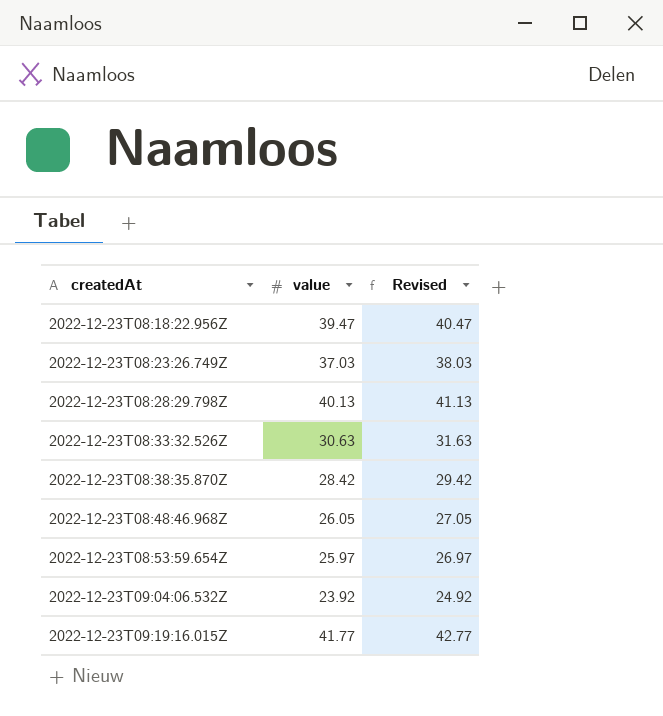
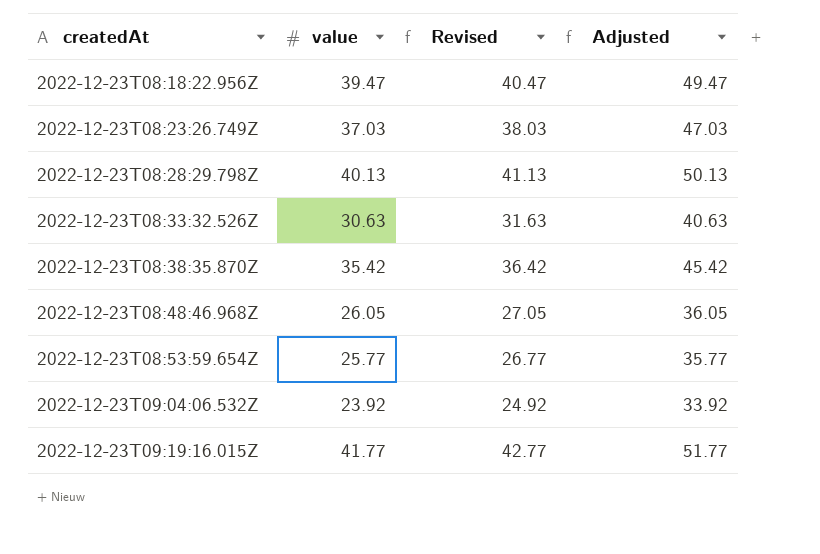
column Adjusted | formula: none -> [value] + 10
2022-12-23T08:38:35.870Z | value: 28.42 -> 35.42
2022-12-23T08:38:35.870Z | Revised: 29.42 -> 36.42
2022-12-23T08:53:59.654Z | value: 25.97 -> 25.77
2022-12-23T08:53:59.654Z | Revised: 26.97 -> 26.77

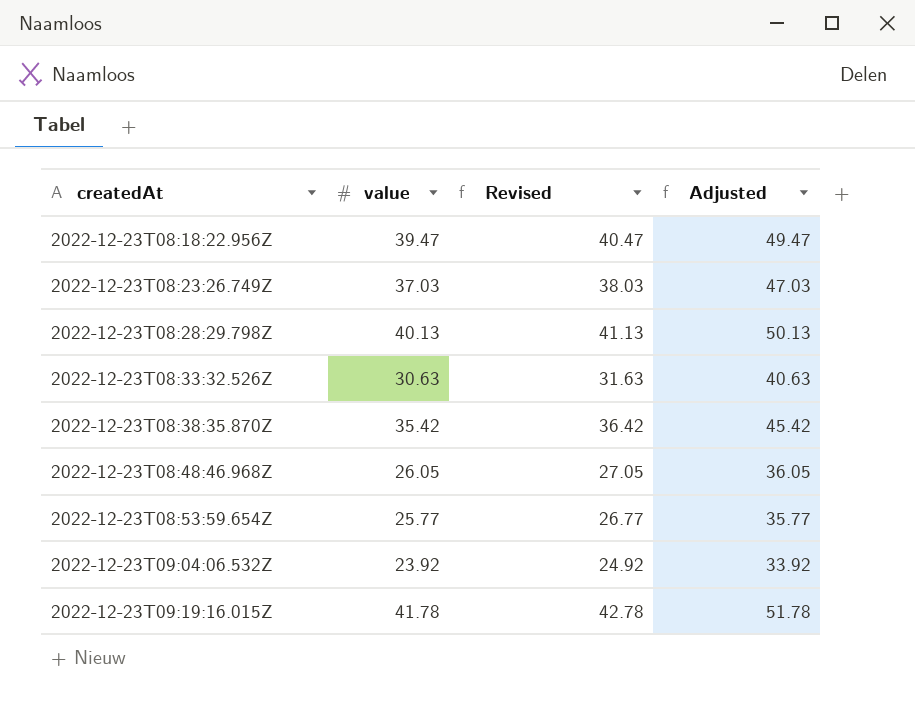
2022-12-23T09:19:16.015Z | value: 41.77 -> 41.78
2022-12-23T09:19:16.015Z | Revised: 42.77 -> 42.78
2022-12-23T09:19:16.015Z | Adjusted: 51.77 -> 51.78

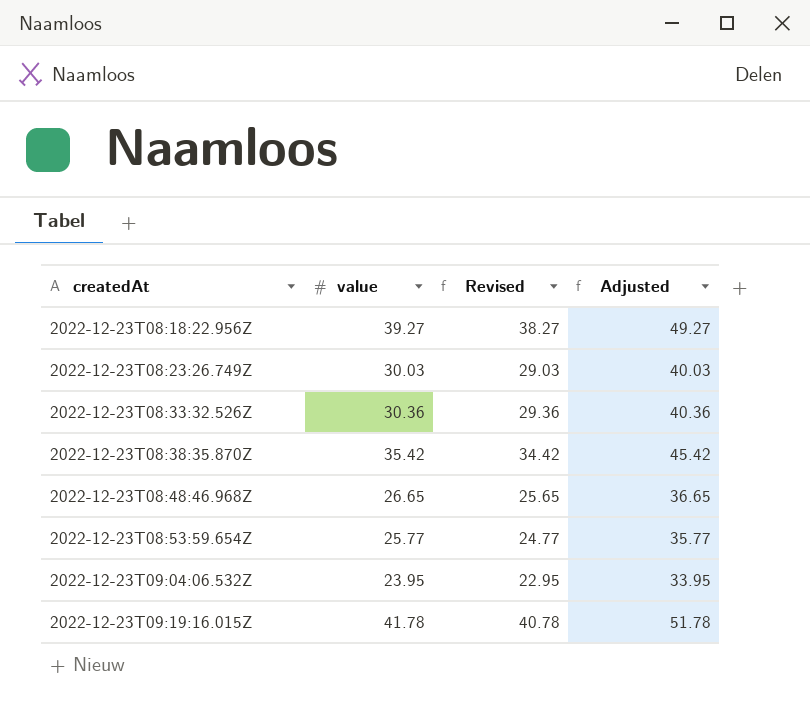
column Revised | formula: [value] + 1 -> [value] - 1
row 2022-12-23T08:28:29.798Z: 40.13 | 41.13 | 50.13 -> none
2022-12-23T08:18:22.956Z | value: 39.47 -> 39.27
2022-12-23T08:18:22.956Z | Adjusted: 49.47 -> 49.27
2022-12-23T08:23:26.749Z | value: 37.03 -> 30.03
2022-12-23T08:23:26.749Z | Adjusted: 47.03 -> 40.03
2022-12-23T08:33:32.526Z | value: 30.63 -> 30.36
2022-12-23T08:33:32.526Z | Adjusted: 40.63 -> 40.36
2022-12-23T08:48:46.968Z | value: 26.05 -> 26.65
2022-12-23T08:48:46.968Z | Adjusted: 36.05 -> 36.65
2022-12-23T09:04:06.532Z | value: 23.92 -> 23.95
2022-12-23T09:04:06.532Z | Adjusted: 33.92 -> 33.95

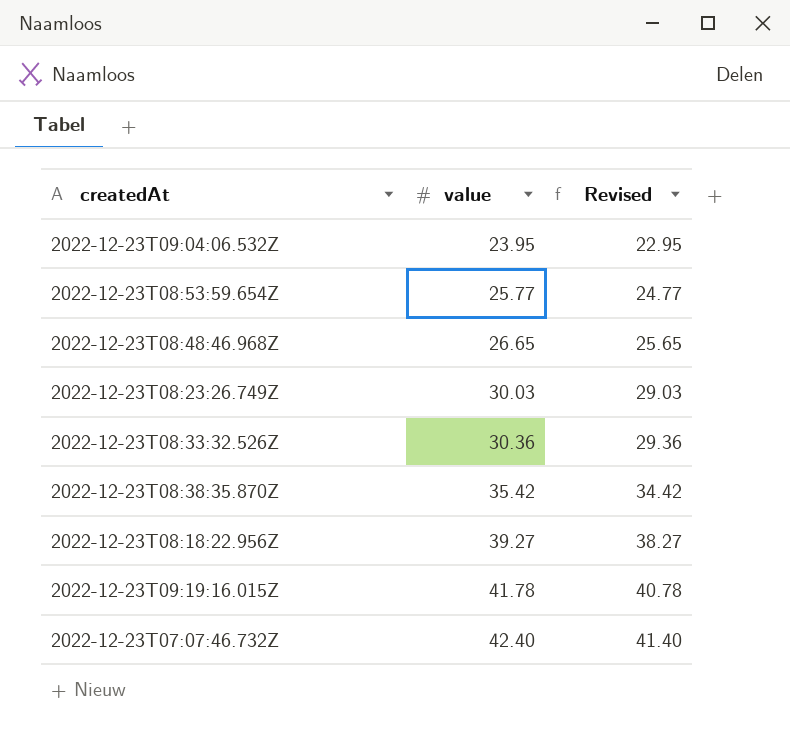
row order: createdAt ascending -> value ascending
column Adjusted | formula: [value] + 10 -> none
row 2022-12-23T07:07:46.732Z: none -> 42.40 | 41.40

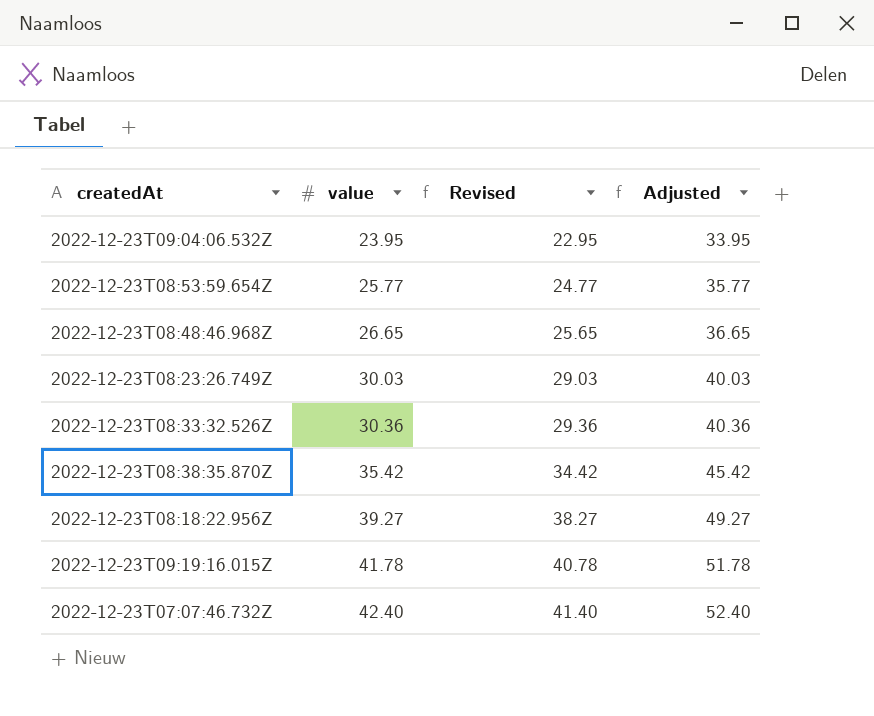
column Adjusted | formula: none -> [value] + 10

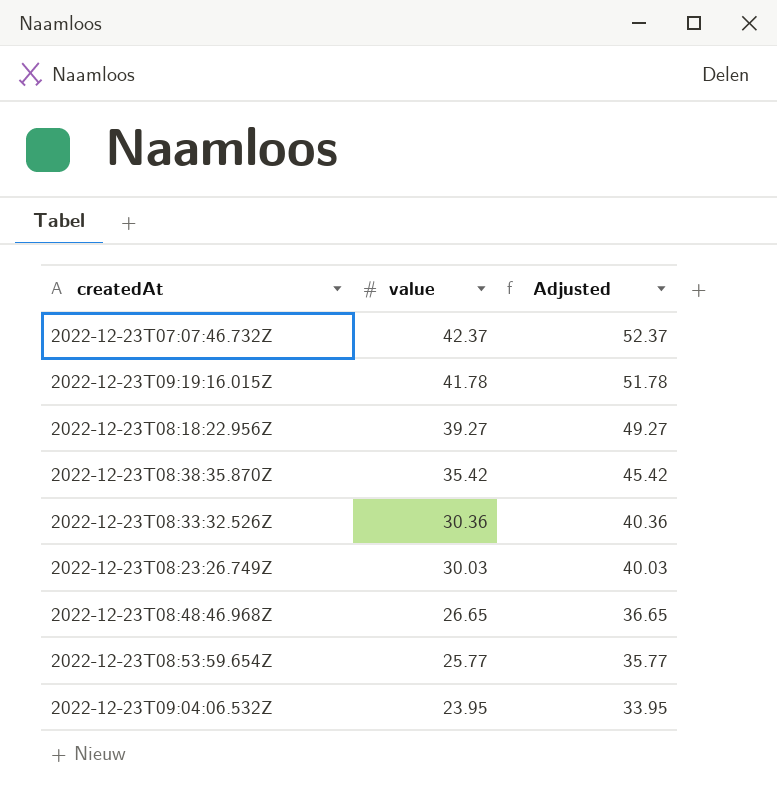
row order: value ascending -> value descending
column Revised | formula: [value] - 1 -> none
2022-12-23T07:07:46.732Z | value: 42.40 -> 42.37
2022-12-23T07:07:46.732Z | Adjusted: 52.40 -> 52.37

